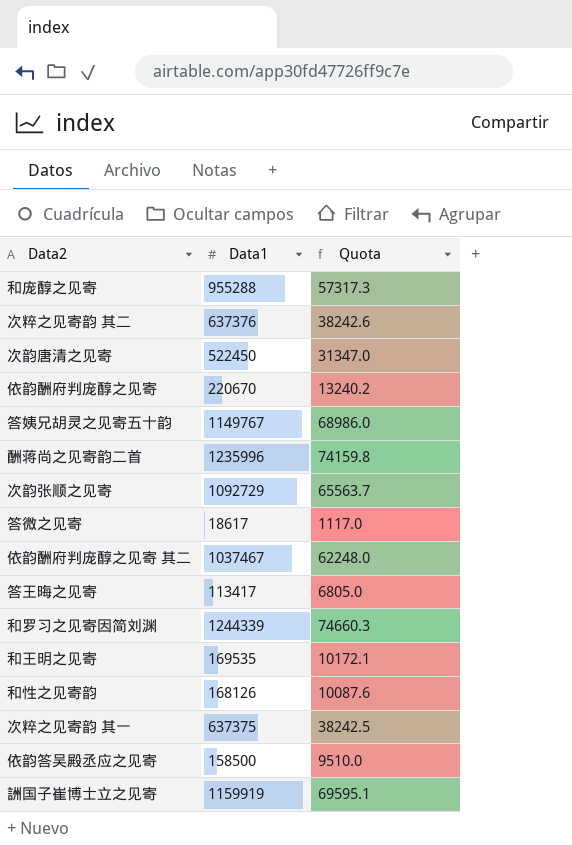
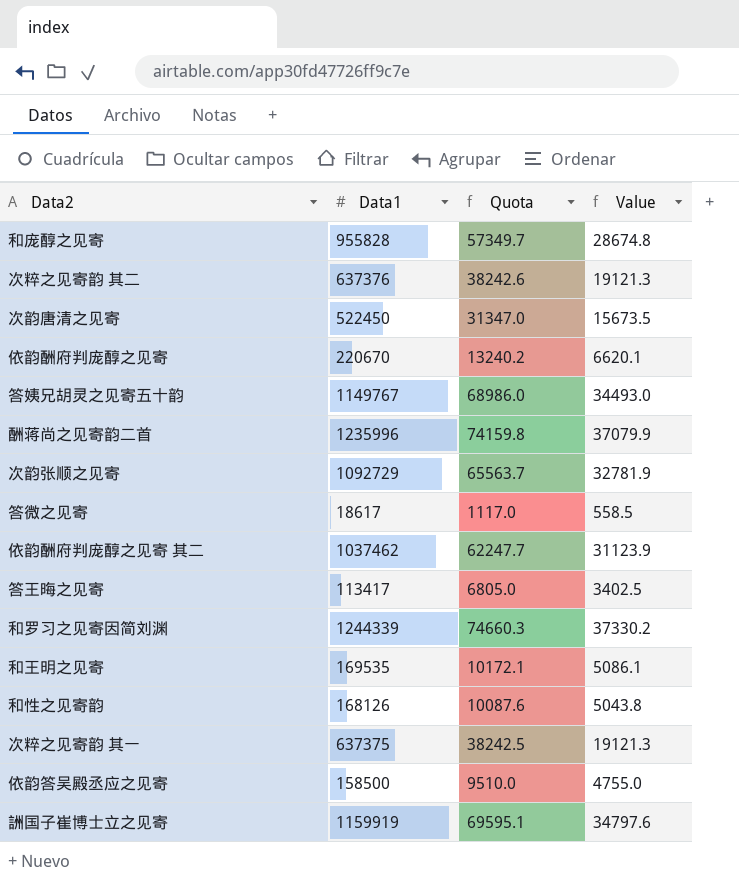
column Value | formula: none -> [Data1] * 0.03
和庞醇之见寄 | Data1: 955288 -> 955828
和庞醇之见寄 | Quota: 57317.3 -> 57349.7
依韵酬府判庞醇之见寄 其二 | Data1: 1037467 -> 1037462
依韵酬府判庞醇之见寄 其二 | Quota: 62248.0 -> 62247.7

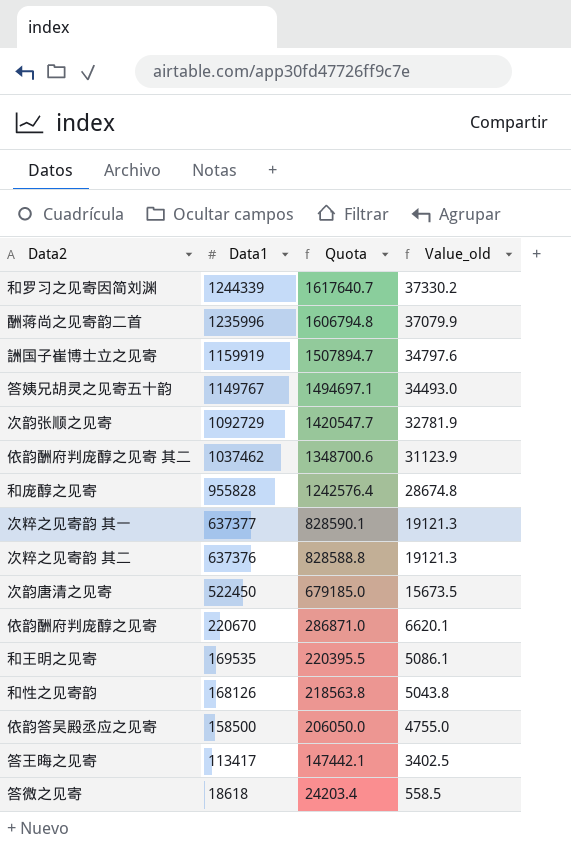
row order: none -> Data1 descending
column Quota | formula: [Data1] * 0.06 -> [Data1] * 1.3
column name: Value -> Value_old
次粹之见寄韵 其一 | Data1: 637375 -> 637377
答微之见寄 | Data1: 18617 -> 18618

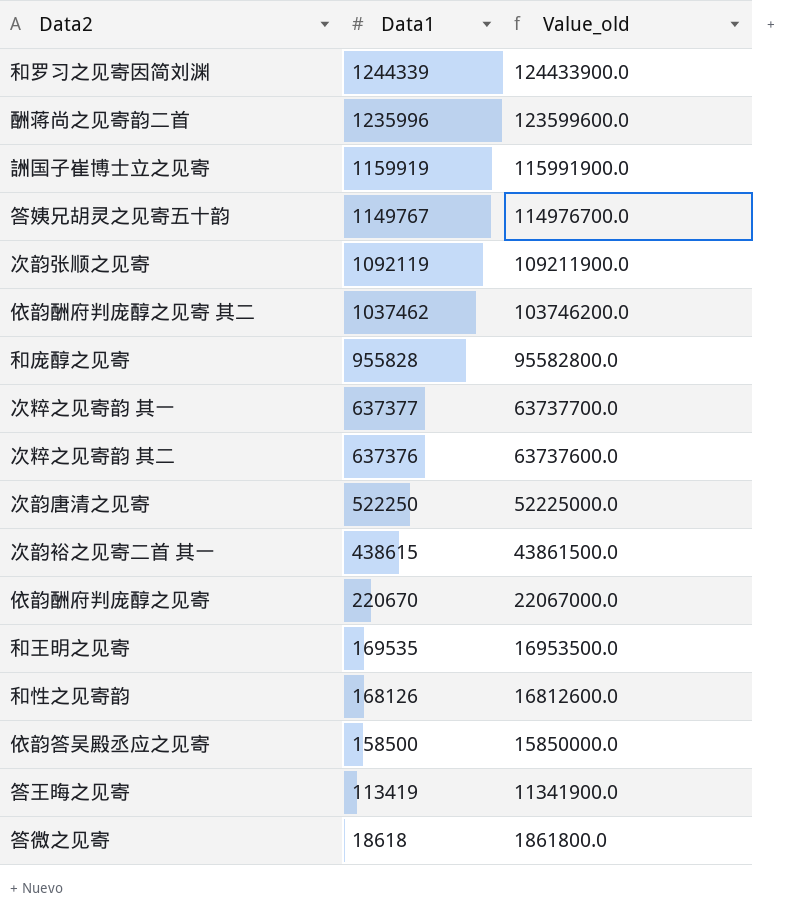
column Quota | formula: [Data1] * 1.3 -> none
column Value_old | formula: [Data1] * 0.03 -> [Data1] * 100
次韵张顺之见寄 | Data1: 1092729 -> 1092119
次韵唐清之见寄 | Data1: 522450 -> 522250
row 次韵裕之见寄二首 其一: none -> 438615 | 43861500.0
答王晦之见寄 | Data1: 113417 -> 113419

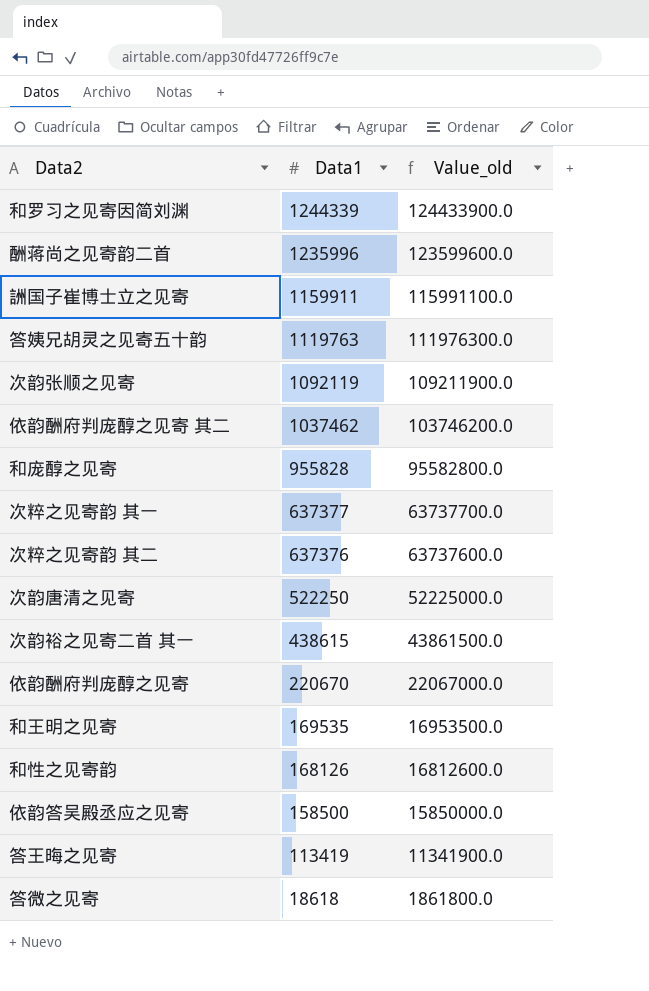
詶国子崔博士立之见寄 | Data1: 1159919 -> 1159911
詶国子崔博士立之见寄 | Value_old: 115991900.0 -> 115991100.0
答姨兄胡灵之见寄五十韵 | Data1: 1149767 -> 1119763
答姨兄胡灵之见寄五十韵 | Value_old: 114976700.0 -> 111976300.0

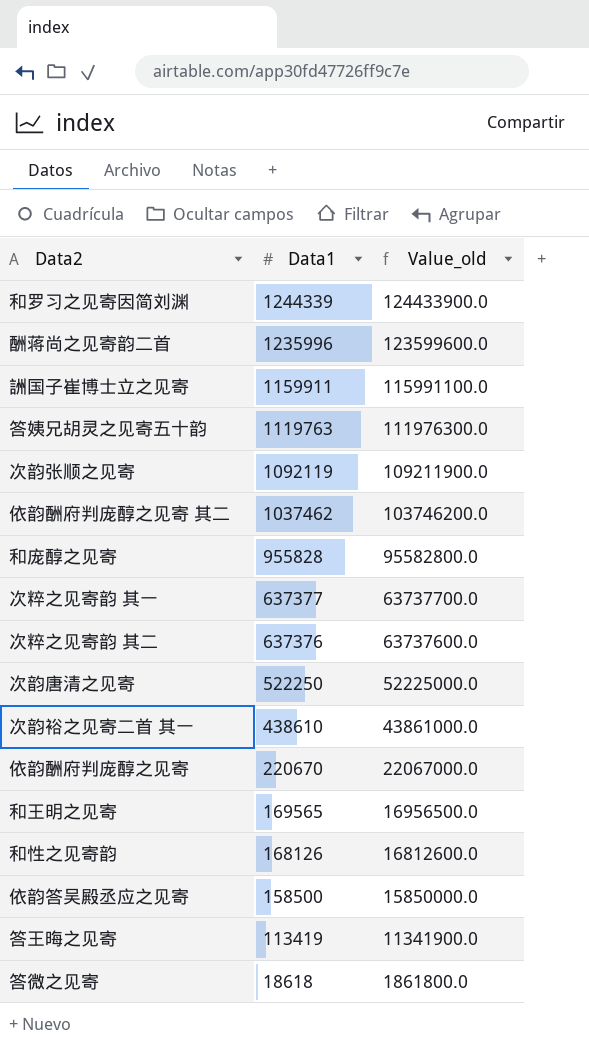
次韵裕之见寄二首 其一 | Data1: 438615 -> 438610
次韵裕之见寄二首 其一 | Value_old: 43861500.0 -> 43861000.0
和王明之见寄 | Data1: 169535 -> 169565
和王明之见寄 | Value_old: 16953500.0 -> 16956500.0

